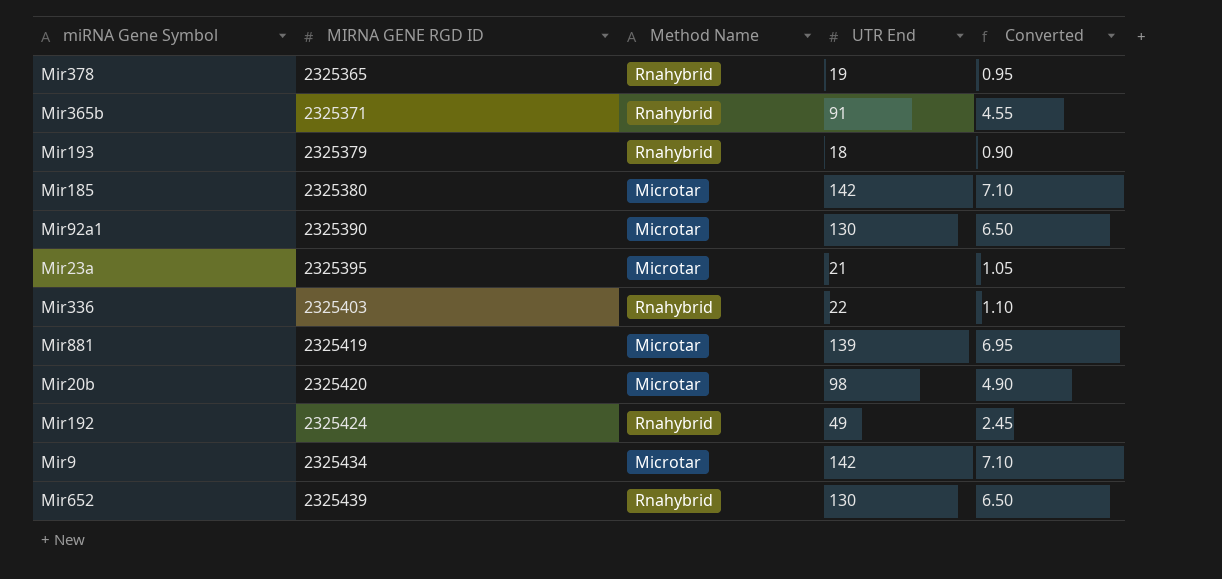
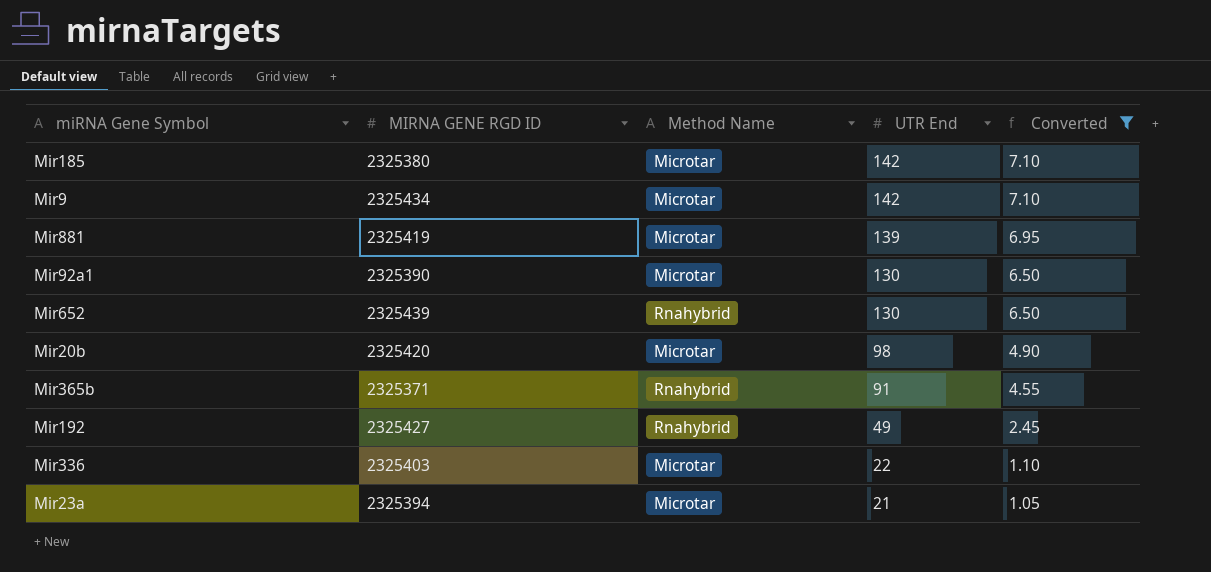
filter: none -> Converted >= 1.05
row order: MIRNA GENE RGD ID ascending -> UTR End descending
Mir192 | MIRNA GENE RGD ID: 2325424 -> 2325427
Mir336 | Method Name: Rnahybrid -> Microtar
Mir23a | MIRNA GENE RGD ID: 2325395 -> 2325394

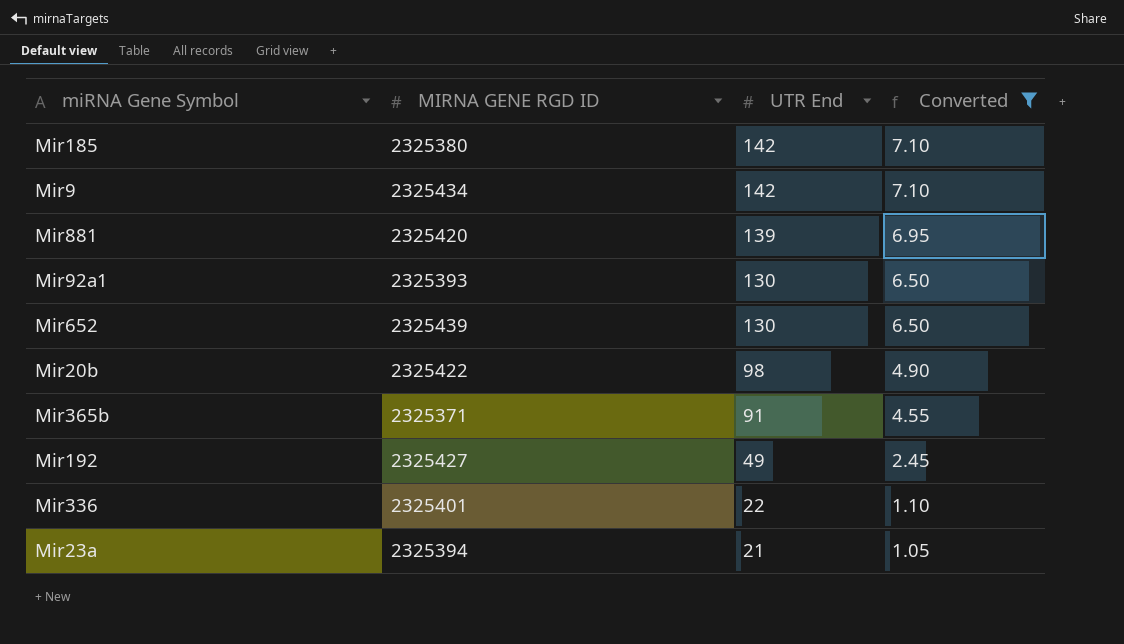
column Method Name | position: 3 -> none
Mir881 | MIRNA GENE RGD ID: 2325419 -> 2325420
Mir92a1 | MIRNA GENE RGD ID: 2325390 -> 2325393
Mir20b | MIRNA GENE RGD ID: 2325420 -> 2325422
Mir336 | MIRNA GENE RGD ID: 2325403 -> 2325401

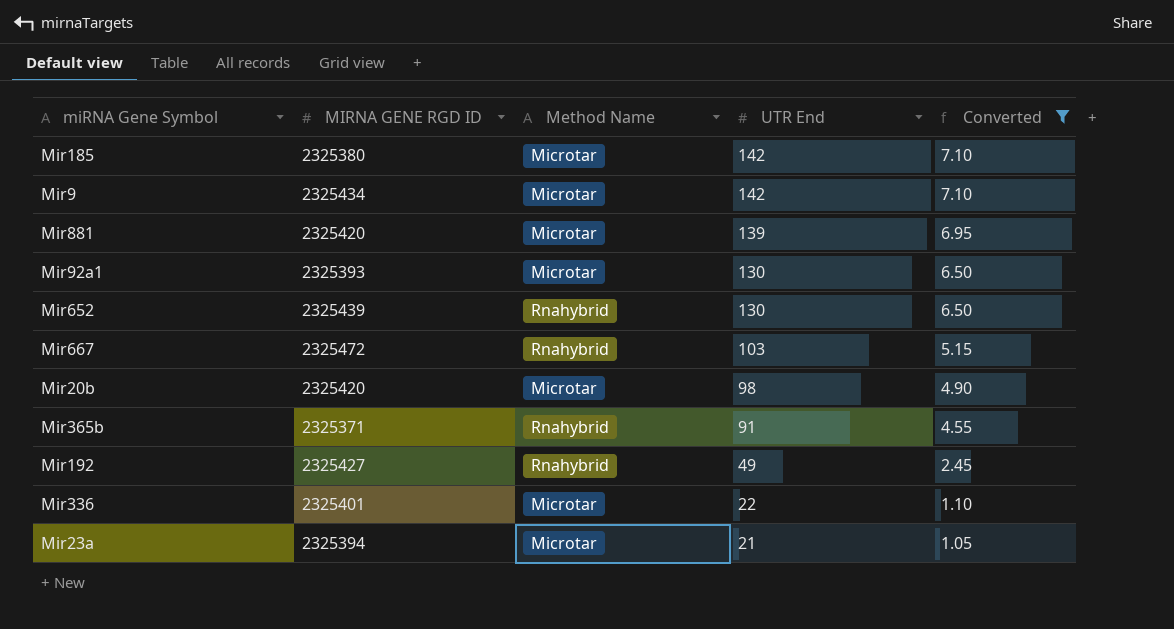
column Method Name | position: none -> 3
row Mir667: none -> 2325472 | Rnahybrid | 103 | 5.15
Mir20b | MIRNA GENE RGD ID: 2325422 -> 2325420

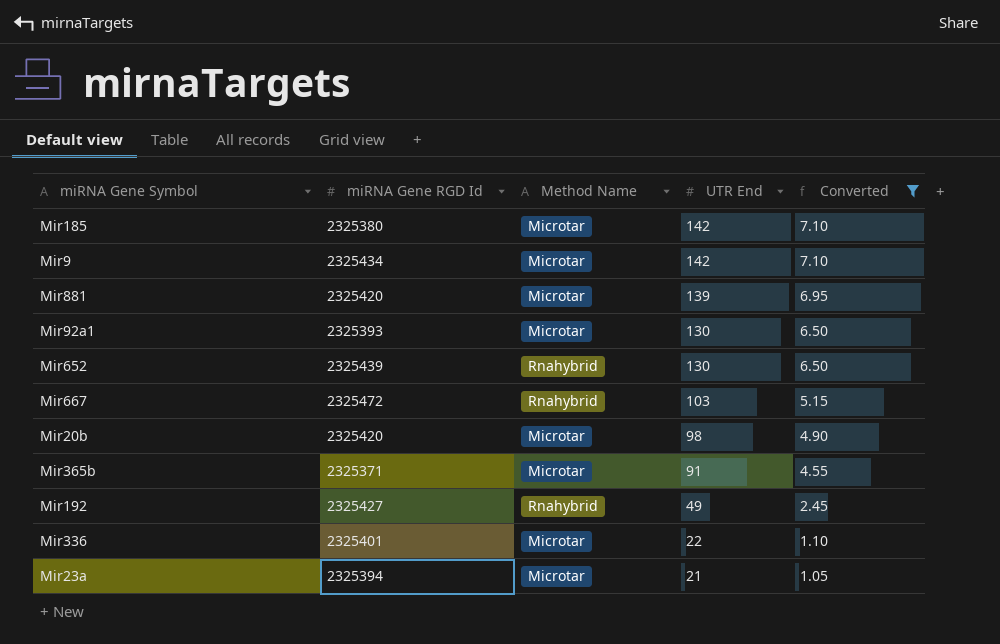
column name: MIRNA GENE RGD ID -> miRNA Gene RGD Id
Mir365b | Method Name: Rnahybrid -> Microtar

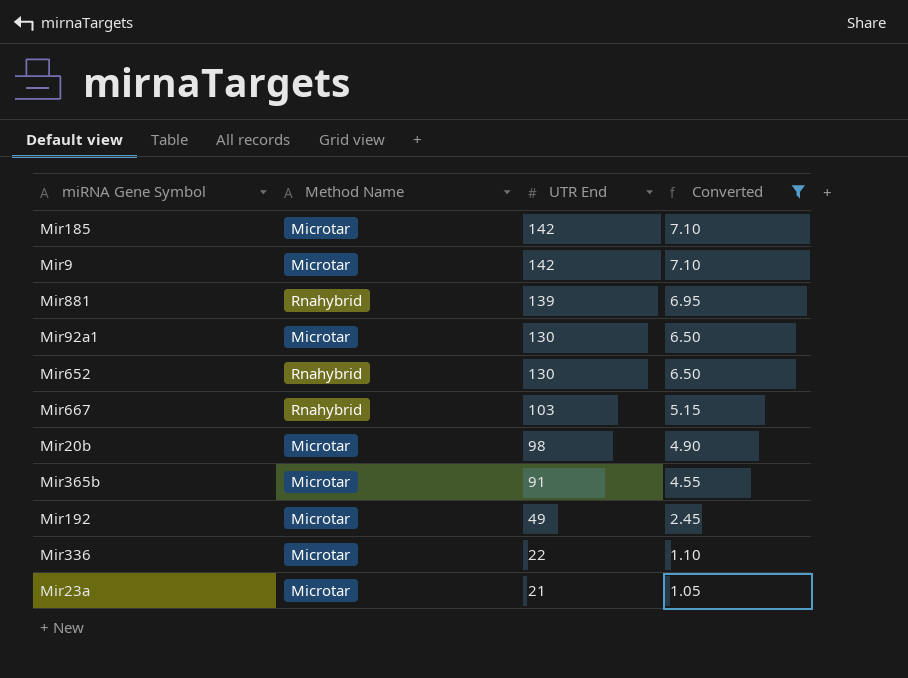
column miRNA Gene RGD Id | position: 2 -> none
Mir881 | Method Name: Microtar -> Rnahybrid
Mir192 | Method Name: Rnahybrid -> Microtar

